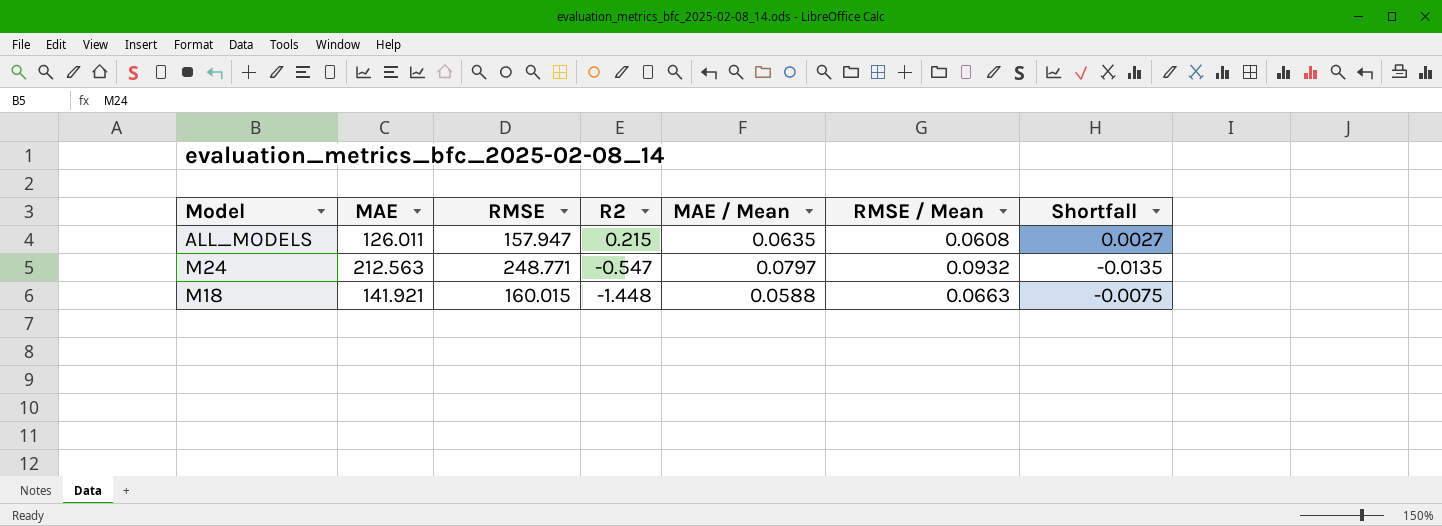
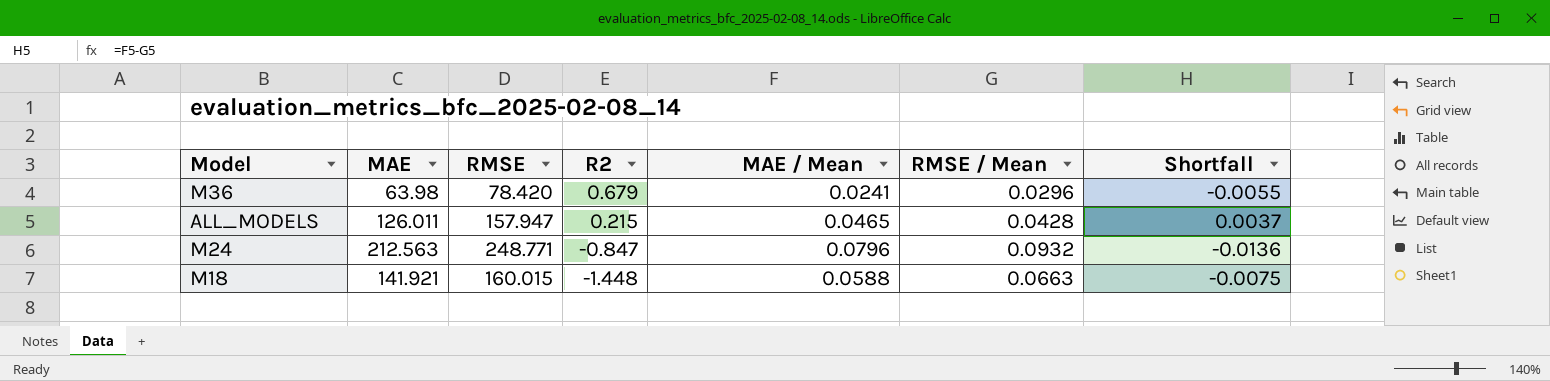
row M36: none -> 63.98 | 78.420 | 0.679 | 0.0241 | 0.0296 | -0.0055
ALL_MODELS | MAE / Mean: 0.0635 -> 0.0465
ALL_MODELS | RMSE / Mean: 0.0608 -> 0.0428
ALL_MODELS | Shortfall: 0.0027 -> 0.0037
M24 | R2: -0.547 -> -0.847
M24 | MAE / Mean: 0.0797 -> 0.0796
M24 | Shortfall: -0.0135 -> -0.0136

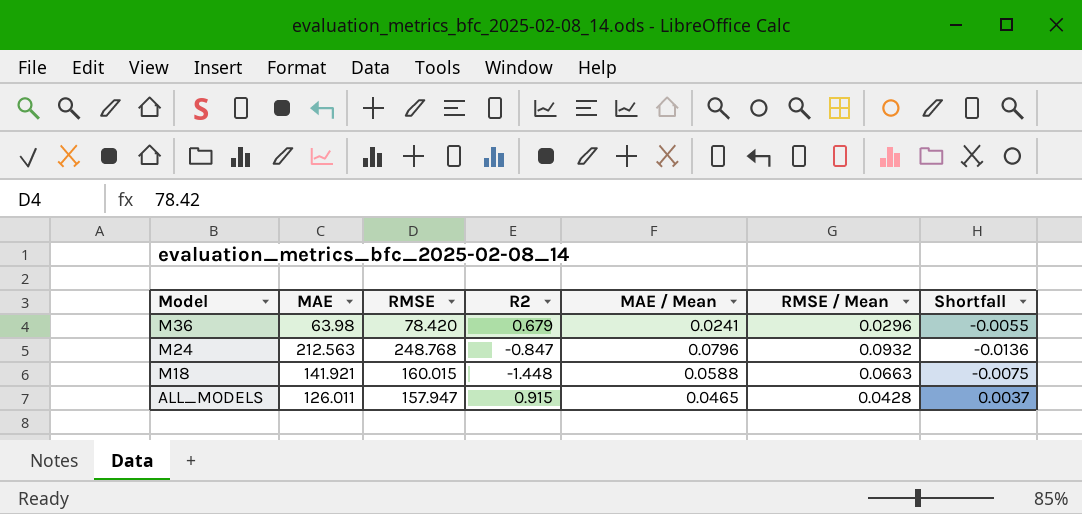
row order: R2 descending -> Model descending
M24 | RMSE: 248.771 -> 248.768
ALL_MODELS | R2: 0.215 -> 0.915

